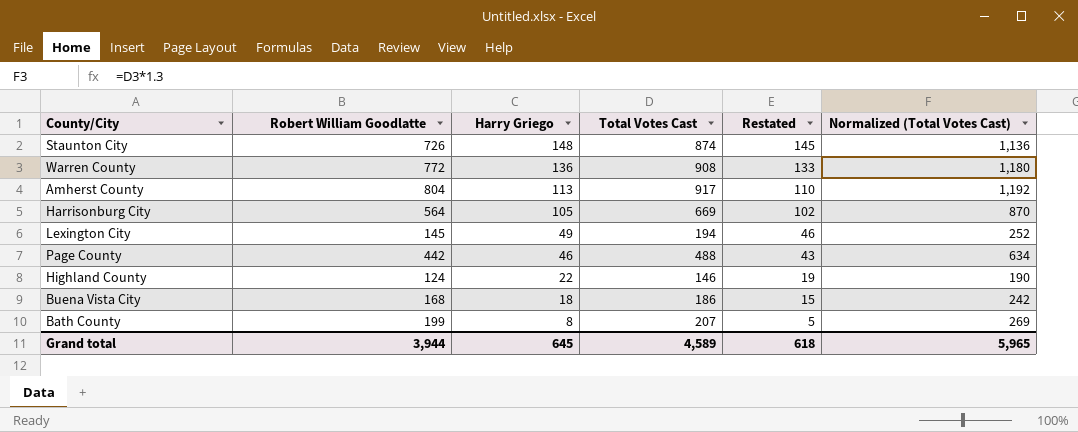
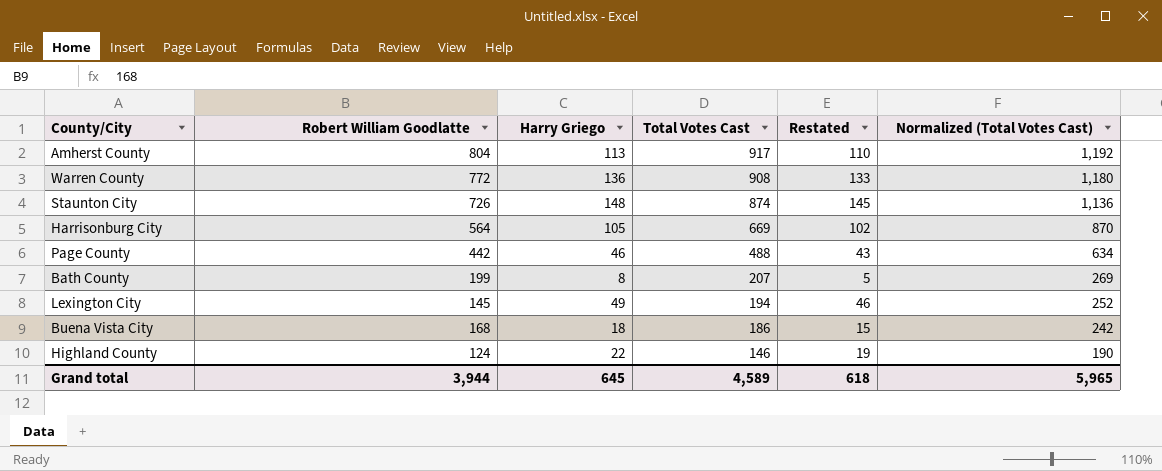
row order: Harry Griego descending -> Total Votes Cast descending

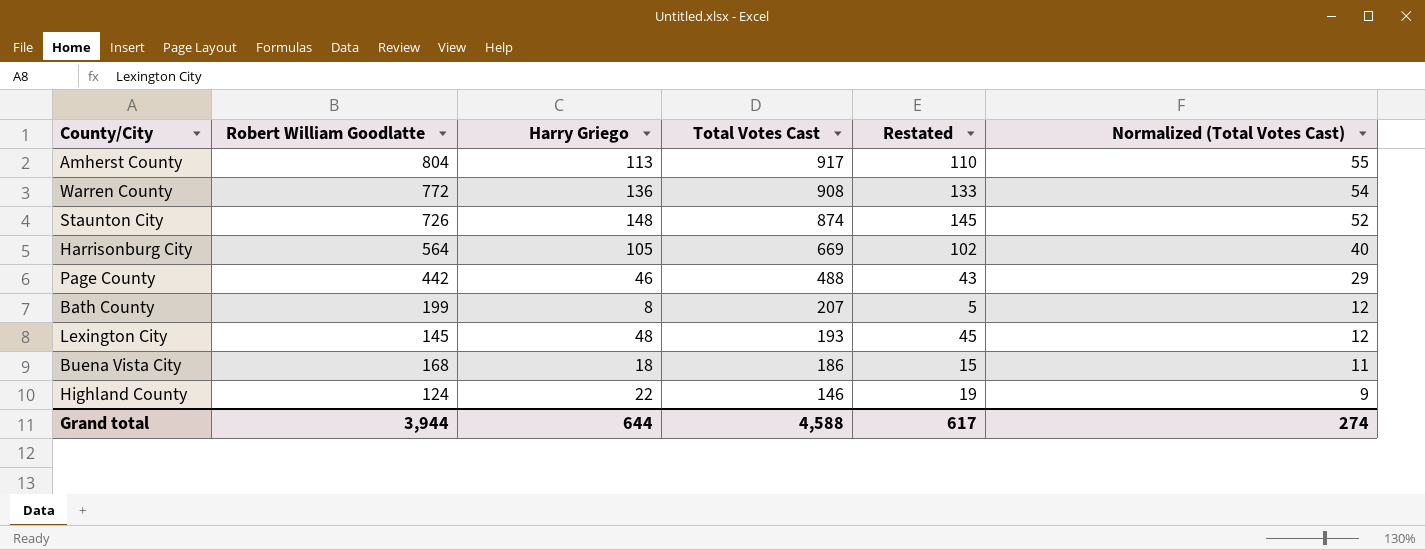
column Normalized (Total Votes Cast) | formula: [Total Votes Cast] * 1.3 -> [Total Votes Cast] * 0.06
Lexington City | Harry Griego: 49 -> 48
Lexington City | Total Votes Cast: 194 -> 193
Lexington City | Restated: 46 -> 45
Grand total | Harry Griego: 645 -> 644
Grand total | Total Votes Cast: 4,589 -> 4,588
Grand total | Restated: 618 -> 617
Grand total | Normalized (Total Votes Cast): 5,965 -> 274

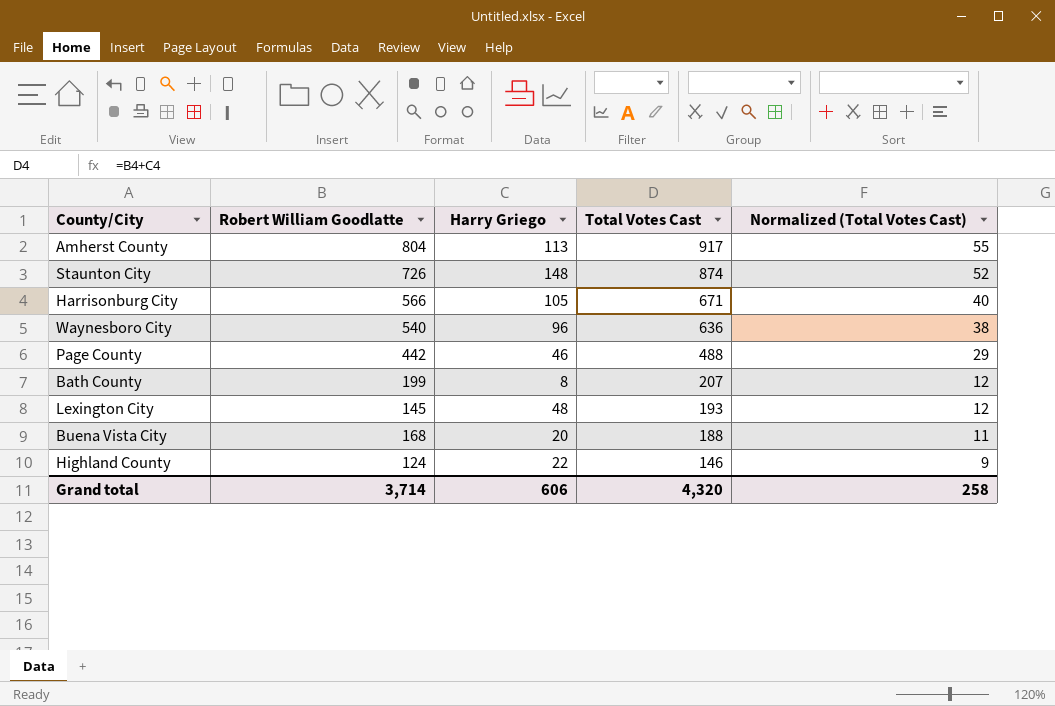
column Restated | formula: [Harry Griego] - 3 -> none
row Warren County: 772 | 136 | 908 | 133 | 54 -> none
Harrisonburg City | Robert William Goodlatte: 564 -> 566
Harrisonburg City | Total Votes Cast: 669 -> 671
row Waynesboro City: none -> 540 | 96 | 636 | 38
Buena Vista City | Harry Griego: 18 -> 20
Buena Vista City | Total Votes Cast: 186 -> 188
Grand total | Robert William Goodlatte: 3,944 -> 3,714
Grand total | Harry Griego: 644 -> 606
Grand total | Total Votes Cast: 4,588 -> 4,320
Grand total | Normalized (Total Votes Cast): 274 -> 258

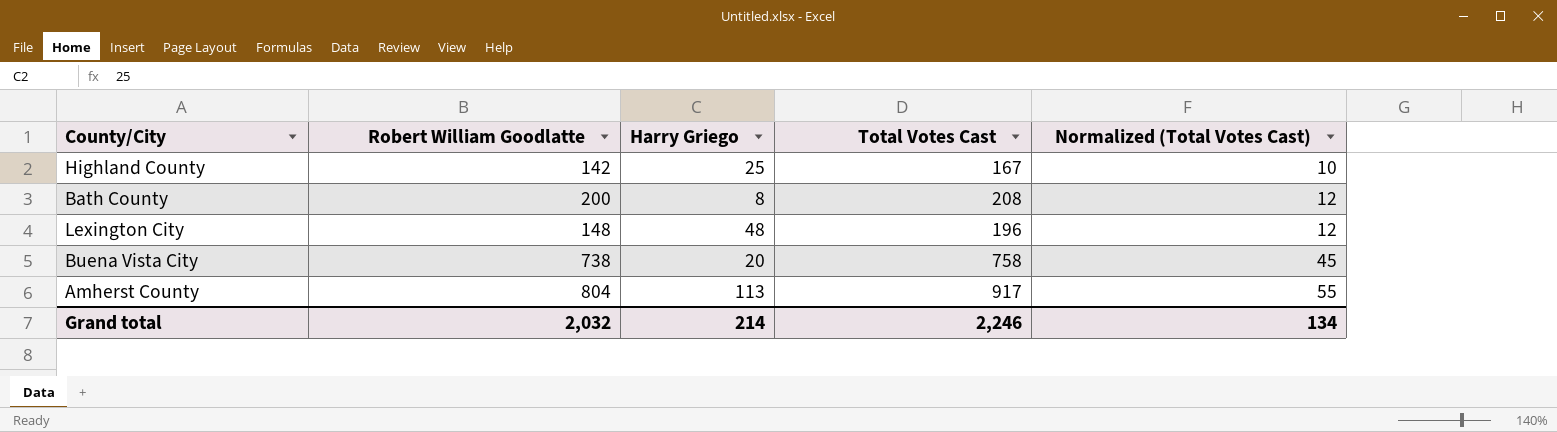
row order: Total Votes Cast descending -> Normalized (Total Votes Cast) ascending
row Staunton City: 726 | 148 | 874 | 52 -> none
row Harrisonburg City: 566 | 105 | 671 | 40 -> none
row Waynesboro City: 540 | 96 | 636 | 38 -> none
row Page County: 442 | 46 | 488 | 29 -> none
Highland County | Robert William Goodlatte: 124 -> 142
Highland County | Harry Griego: 22 -> 25
Highland County | Total Votes Cast: 146 -> 167
Highland County | Normalized (Total Votes Cast): 9 -> 10
Bath County | Robert William Goodlatte: 199 -> 200
Bath County | Total Votes Cast: 207 -> 208
Lexington City | Robert William Goodlatte: 145 -> 148
Lexington City | Total Votes Cast: 193 -> 196
Buena Vista City | Robert William Goodlatte: 168 -> 738
Buena Vista City | Total Votes Cast: 188 -> 758
Buena Vista City | Normalized (Total Votes Cast): 11 -> 45
Grand total | Robert William Goodlatte: 3,714 -> 2,032
Grand total | Harry Griego: 606 -> 214
Grand total | Total Votes Cast: 4,320 -> 2,246
Grand total | Normalized (Total Votes Cast): 258 -> 134

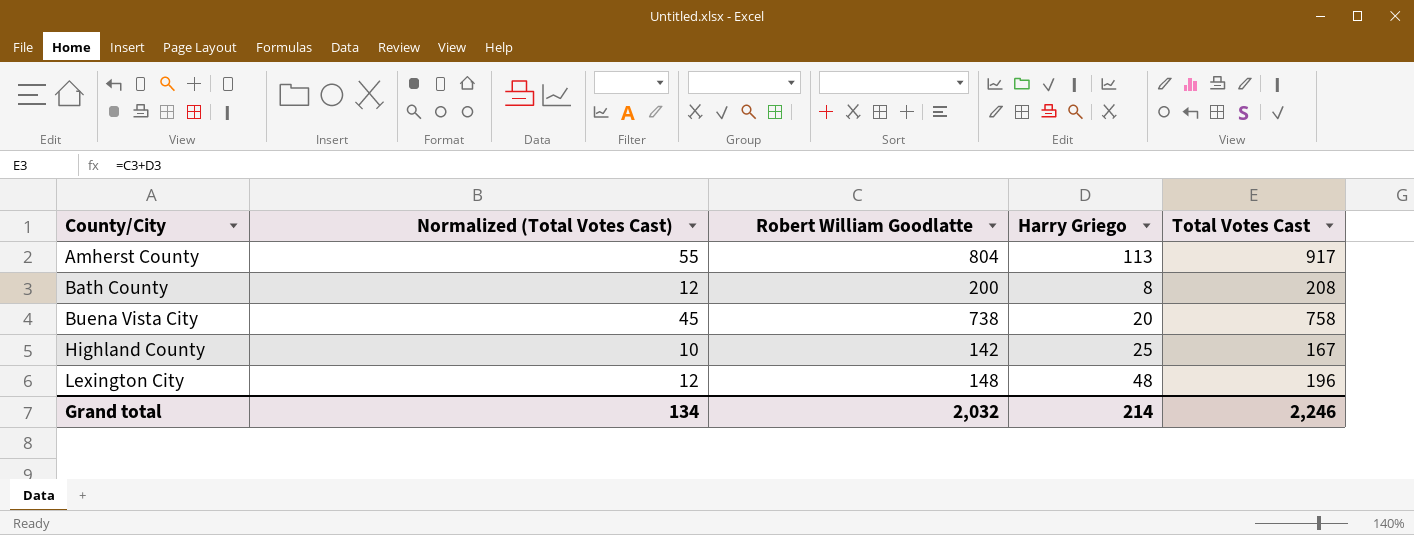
row order: Normalized (Total Votes Cast) ascending -> County/City ascending
column Normalized (Total Votes Cast) | position: 5 -> 2

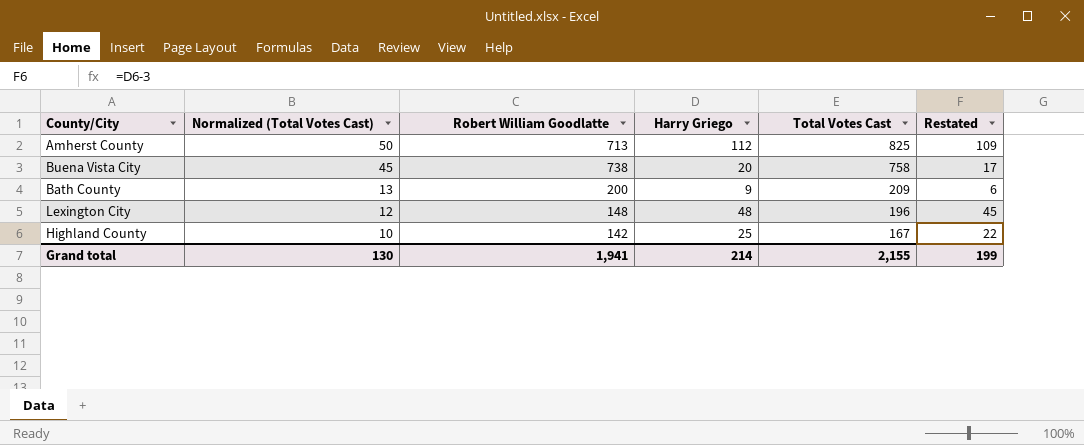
row order: County/City ascending -> Normalized (Total Votes Cast) descending
column Restated | formula: none -> [Harry Griego] - 3
Amherst County | Normalized (Total Votes Cast): 55 -> 50
Amherst County | Robert William Goodlatte: 804 -> 713
Amherst County | Harry Griego: 113 -> 112
Amherst County | Total Votes Cast: 917 -> 825
Bath County | Normalized (Total Votes Cast): 12 -> 13
Bath County | Harry Griego: 8 -> 9
Bath County | Total Votes Cast: 208 -> 209
Grand total | Normalized (Total Votes Cast): 134 -> 130
Grand total | Robert William Goodlatte: 2,032 -> 1,941
Grand total | Total Votes Cast: 2,246 -> 2,155

